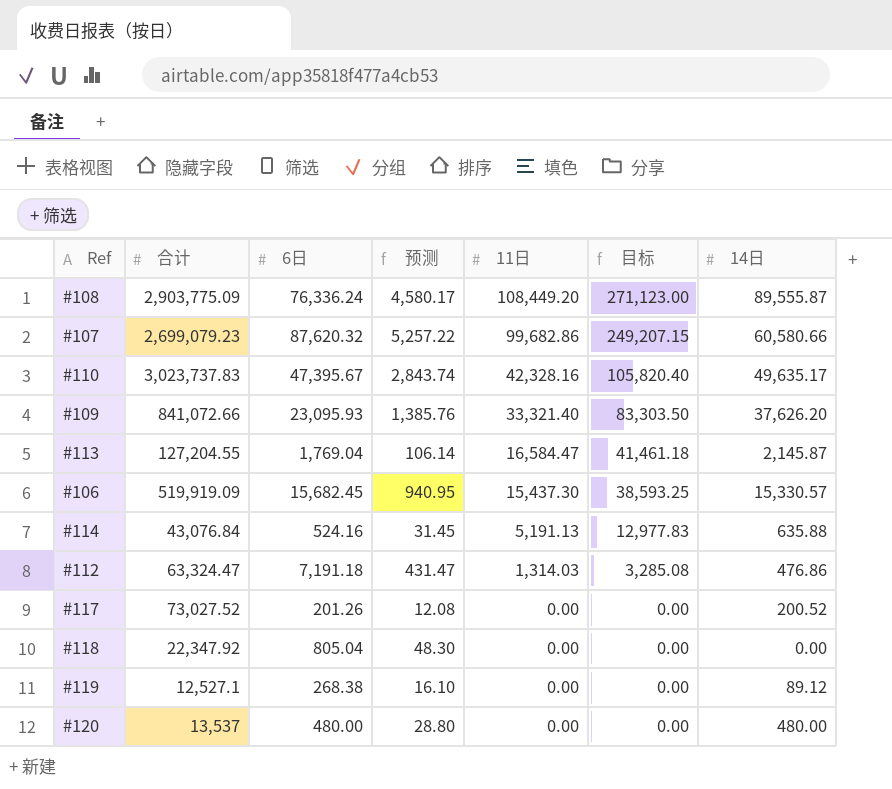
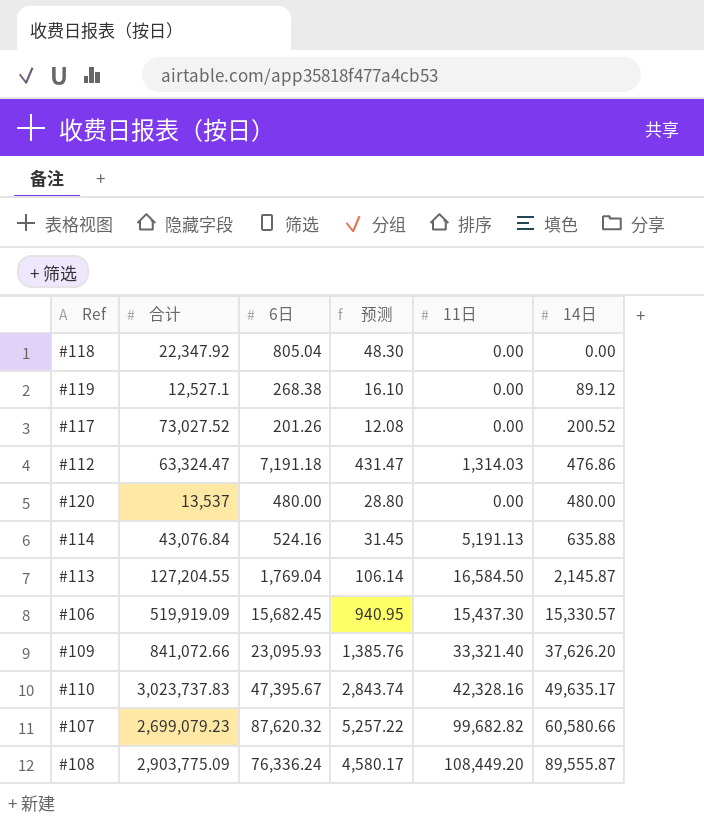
row order: 11日 descending -> 14日 ascending
column 目标 | formula: [11日] * 2.5 -> none
#113 | 11日: 16,584.47 -> 16,584.50
#107 | 11日: 99,682.86 -> 99,682.82

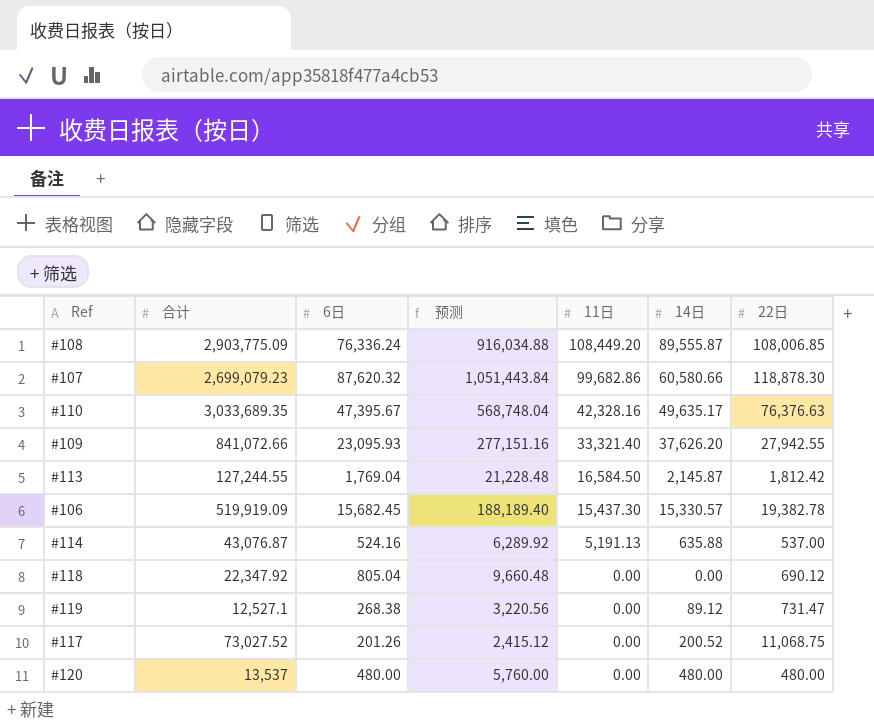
row order: 14日 ascending -> 11日 descending
column 预测 | formula: [6日] * 0.06 -> [6日] * 12
column 22日 | position: none -> 7
row #112: 63,324.47 | 7,191.18 | 431.47 | 1,314.03 | 476.86 -> none
#107 | 11日: 99,682.82 -> 99,682.86
#110 | 合计: 3,023,737.83 -> 3,033,689.35
#113 | 合计: 127,204.55 -> 127,244.55
#114 | 合计: 43,076.84 -> 43,076.87

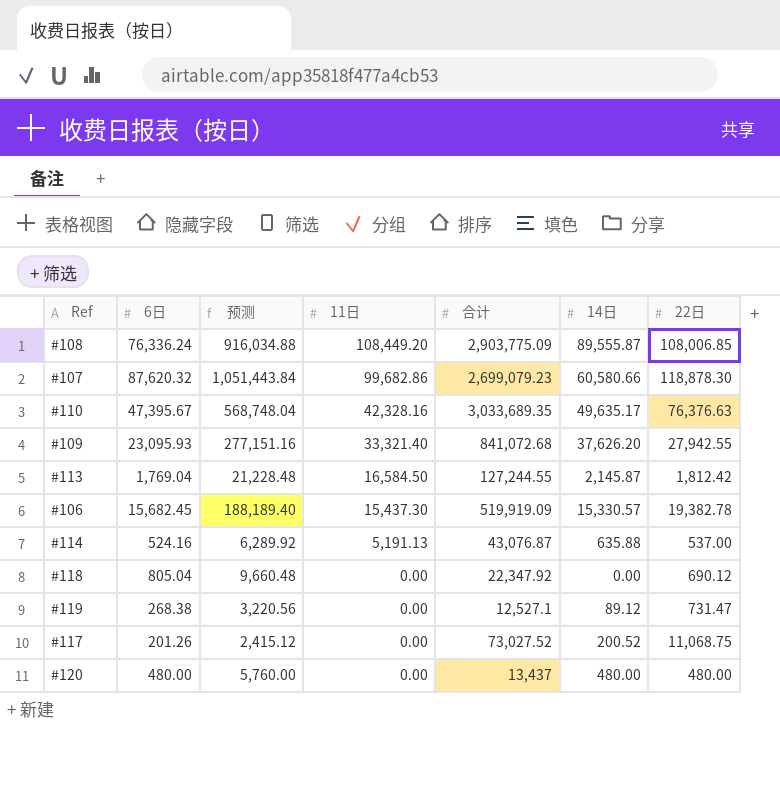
column 合计 | position: 2 -> 5
#109 | 合计: 841,072.66 -> 841,072.68
#120 | 合计: 13,537 -> 13,437

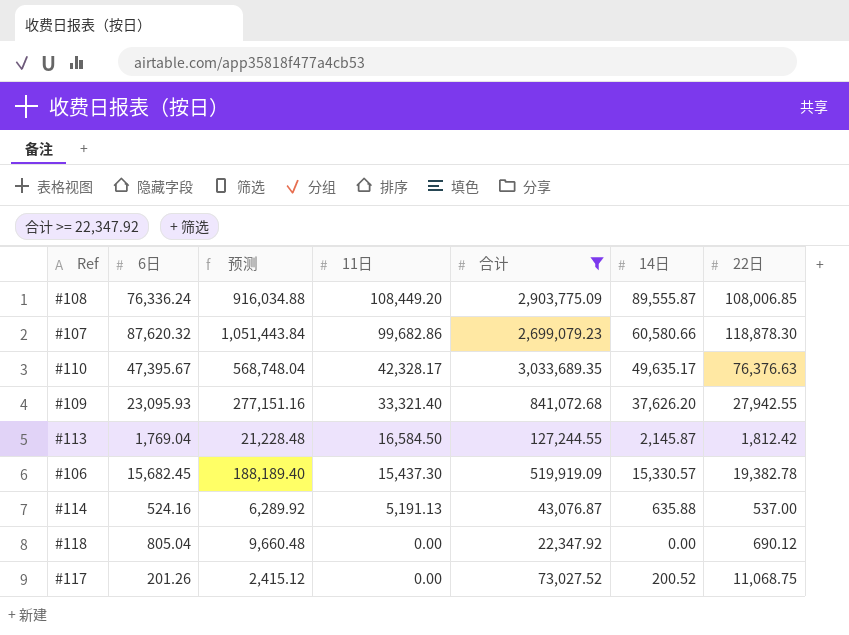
filter: none -> 合计 >= 22,347.92
#110 | 11日: 42,328.16 -> 42,328.17

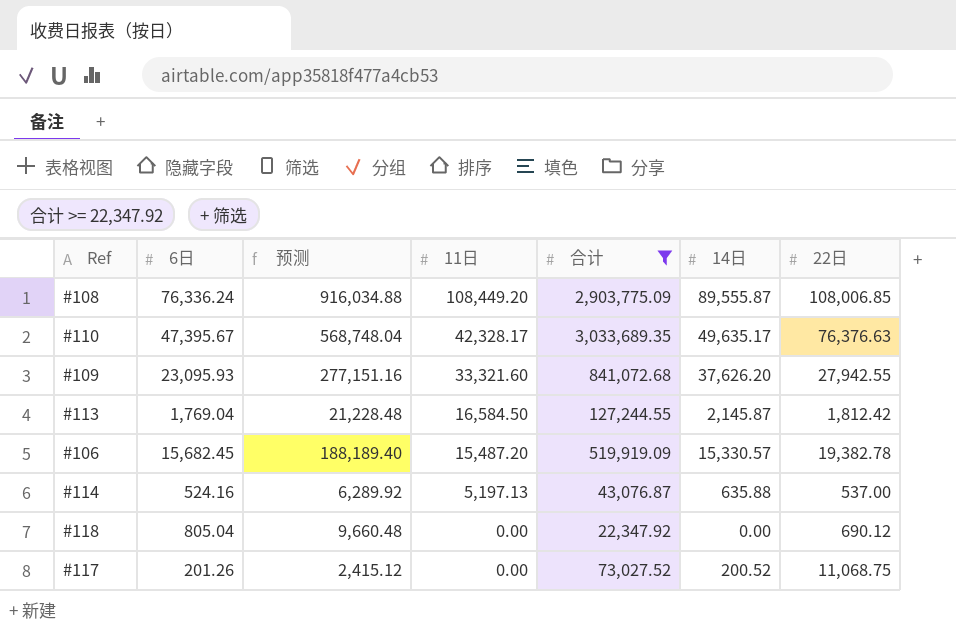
row #107: 87,620.32 | 1,051,443.84 | 99,682.86 | 2,699,079.23 | 60,580.66 | 118,878.30 -> none
#109 | 11日: 33,321.40 -> 33,321.60
#106 | 11日: 15,437.30 -> 15,487.20
#114 | 11日: 5,191.13 -> 5,197.13

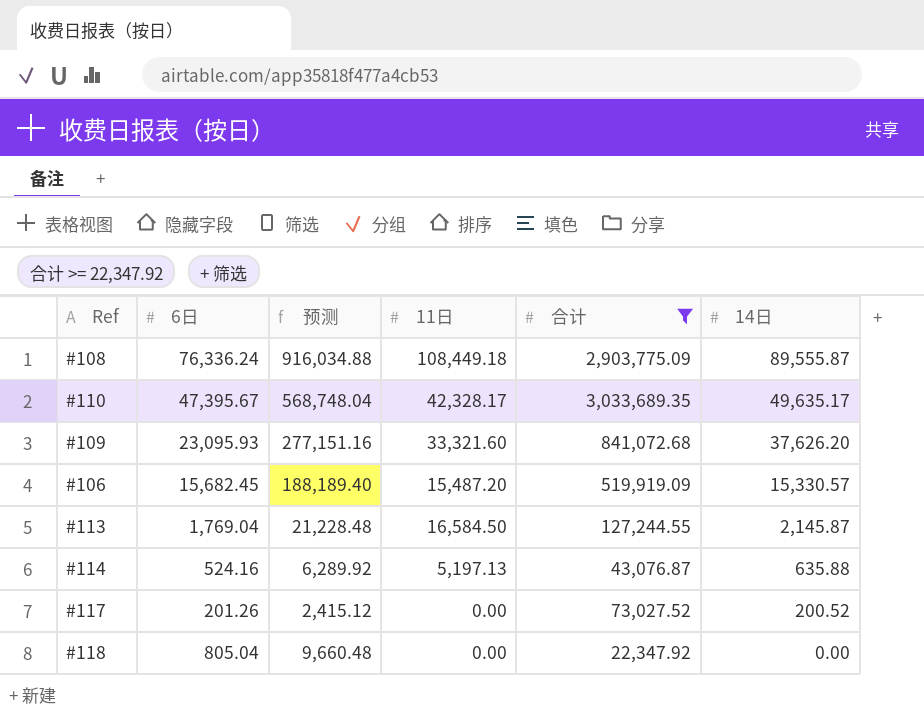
row order: 11日 descending -> 14日 descending
column 22日 | position: 7 -> none
#108 | 11日: 108,449.20 -> 108,449.18

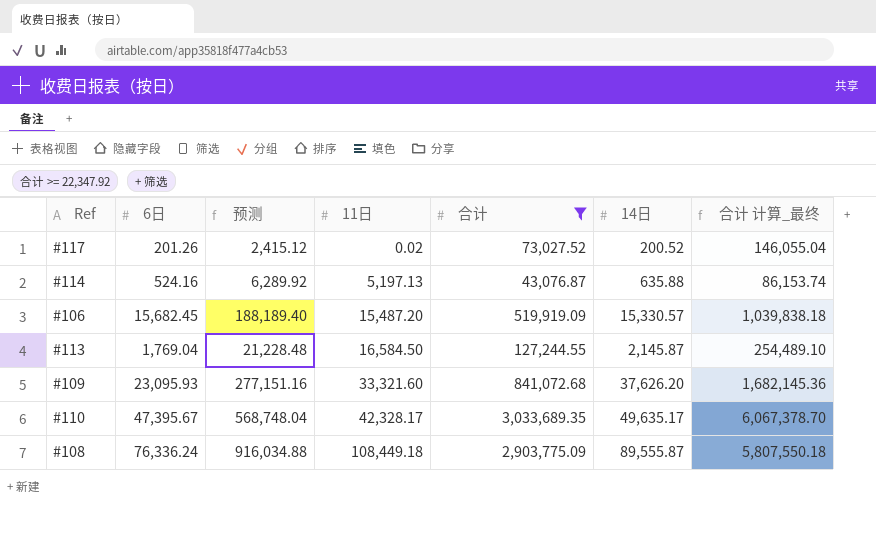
row order: 14日 descending -> 11日 ascending
column 合计 计算_最终 | formula: none -> [合计] * 2
row #118: 805.04 | 9,660.48 | 0.00 | 22,347.92 | 0.00 -> none
#117 | 11日: 0.00 -> 0.02

